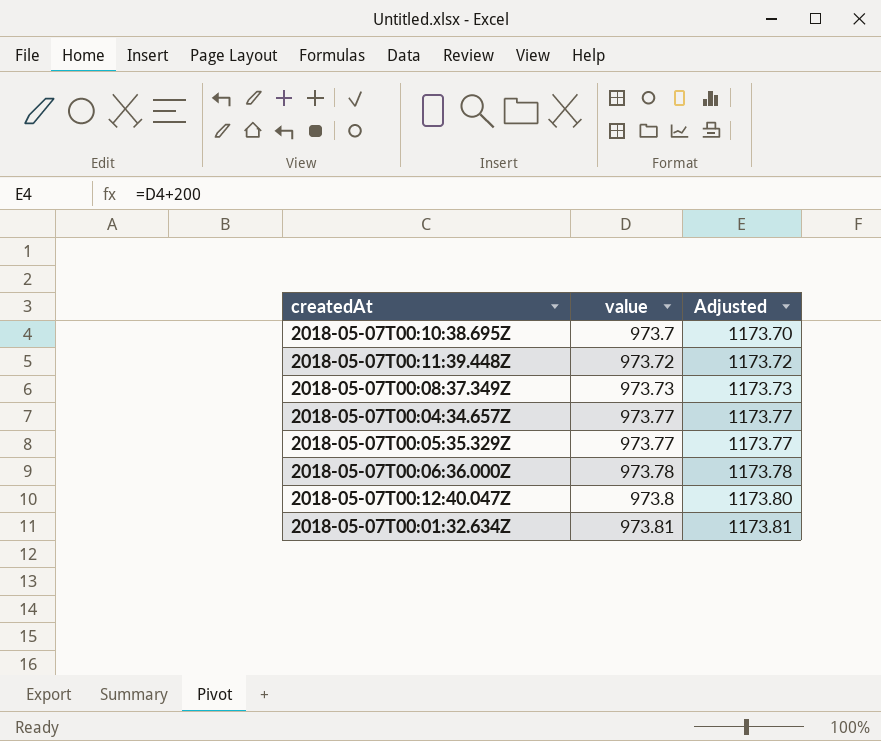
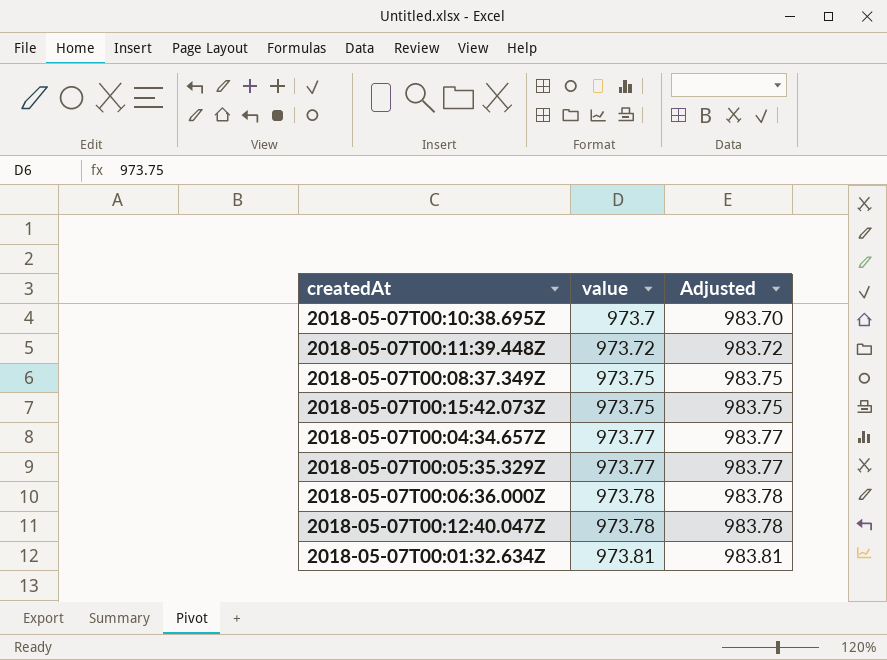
column Adjusted | formula: [value] + 200 -> [value] + 10
2018-05-07T00:08:37.349Z | value: 973.73 -> 973.75
row 2018-05-07T00:15:42.073Z: none -> 973.75 | 983.75
2018-05-07T00:12:40.047Z | value: 973.8 -> 973.78

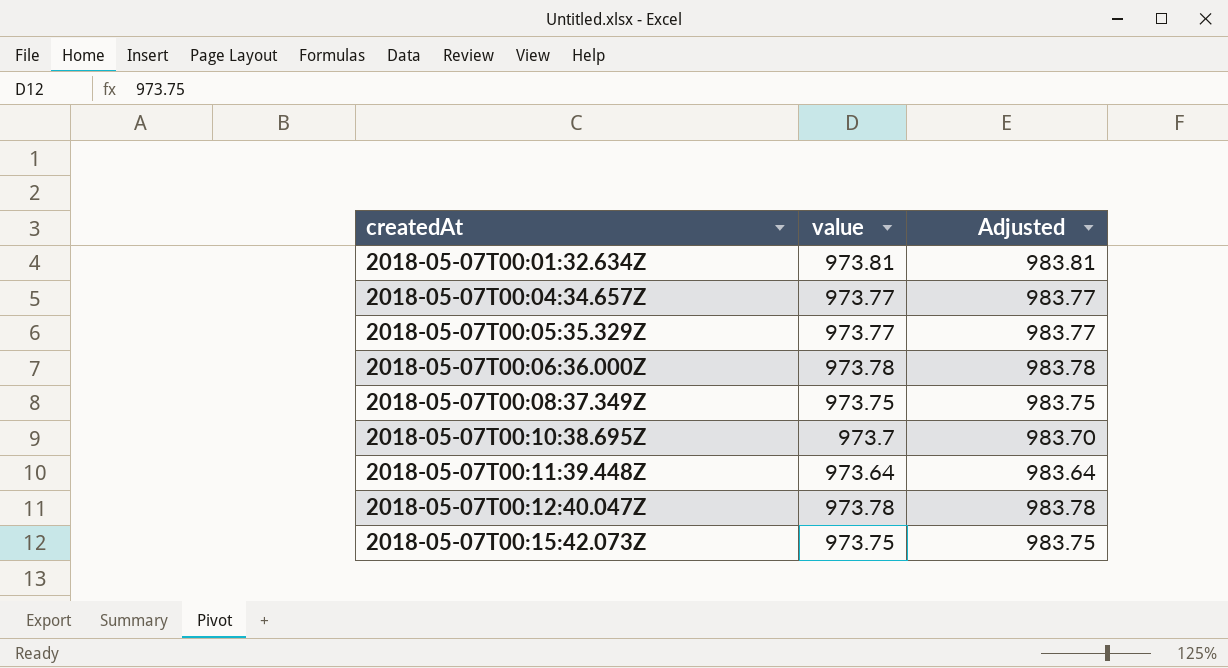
row order: value ascending -> createdAt ascending
2018-05-07T00:11:39.448Z | value: 973.72 -> 973.64
2018-05-07T00:11:39.448Z | Adjusted: 983.72 -> 983.64

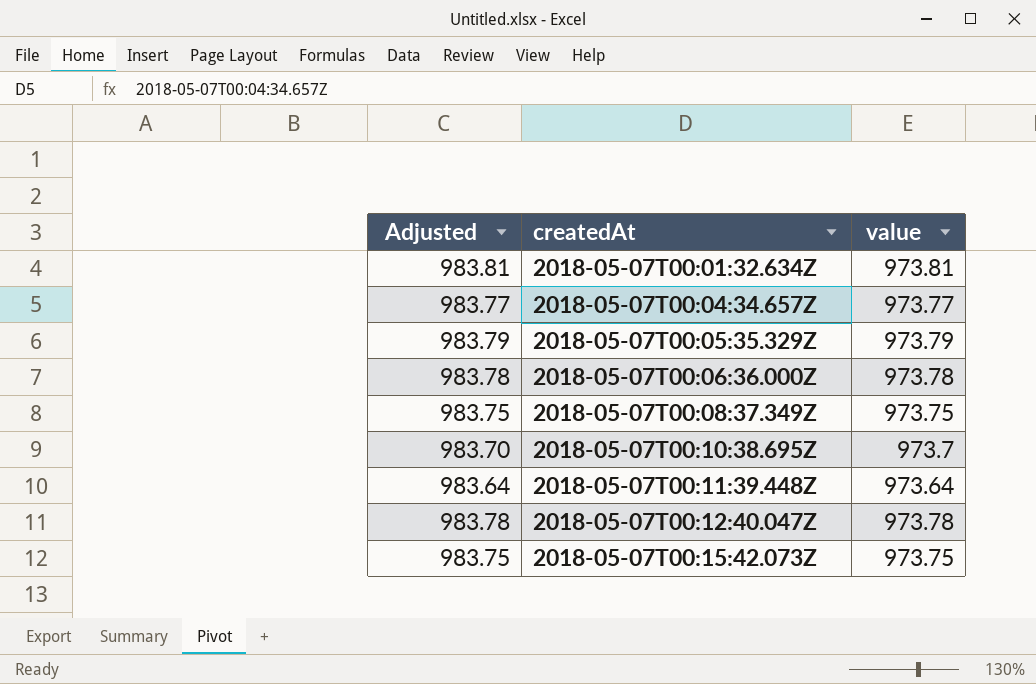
column Adjusted | position: 3 -> 1
2018-05-07T00:05:35.329Z | Adjusted: 983.77 -> 983.79
2018-05-07T00:05:35.329Z | value: 973.77 -> 973.79

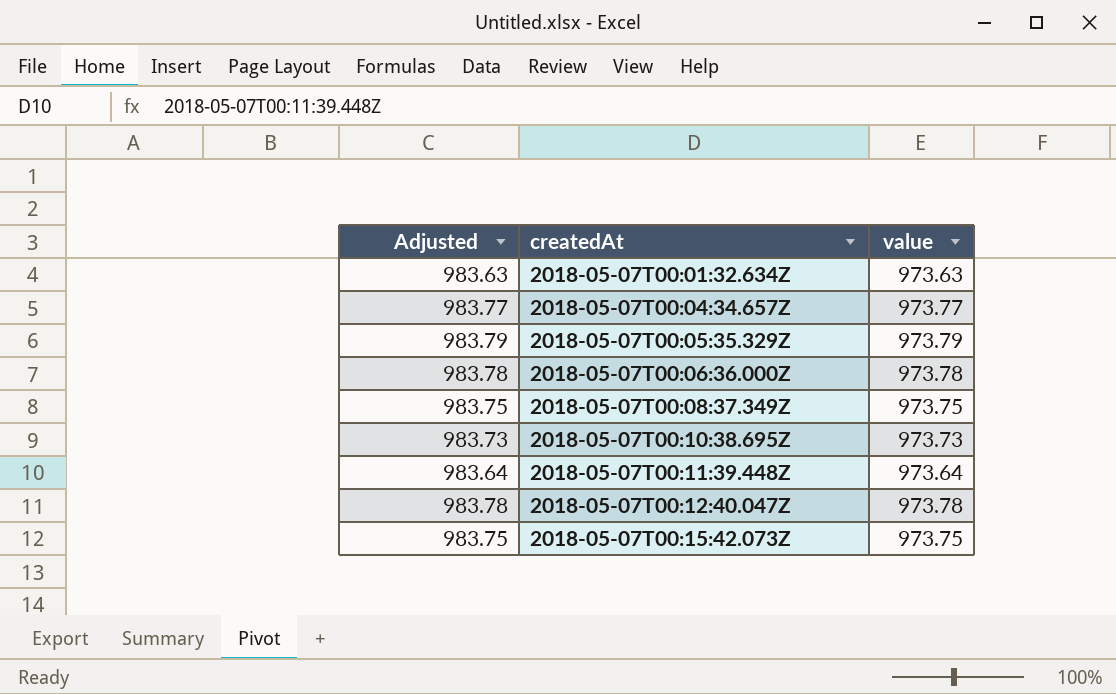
2018-05-07T00:01:32.634Z | Adjusted: 983.81 -> 983.63
2018-05-07T00:01:32.634Z | value: 973.81 -> 973.63
2018-05-07T00:10:38.695Z | Adjusted: 983.70 -> 983.73
2018-05-07T00:10:38.695Z | value: 973.7 -> 973.73

